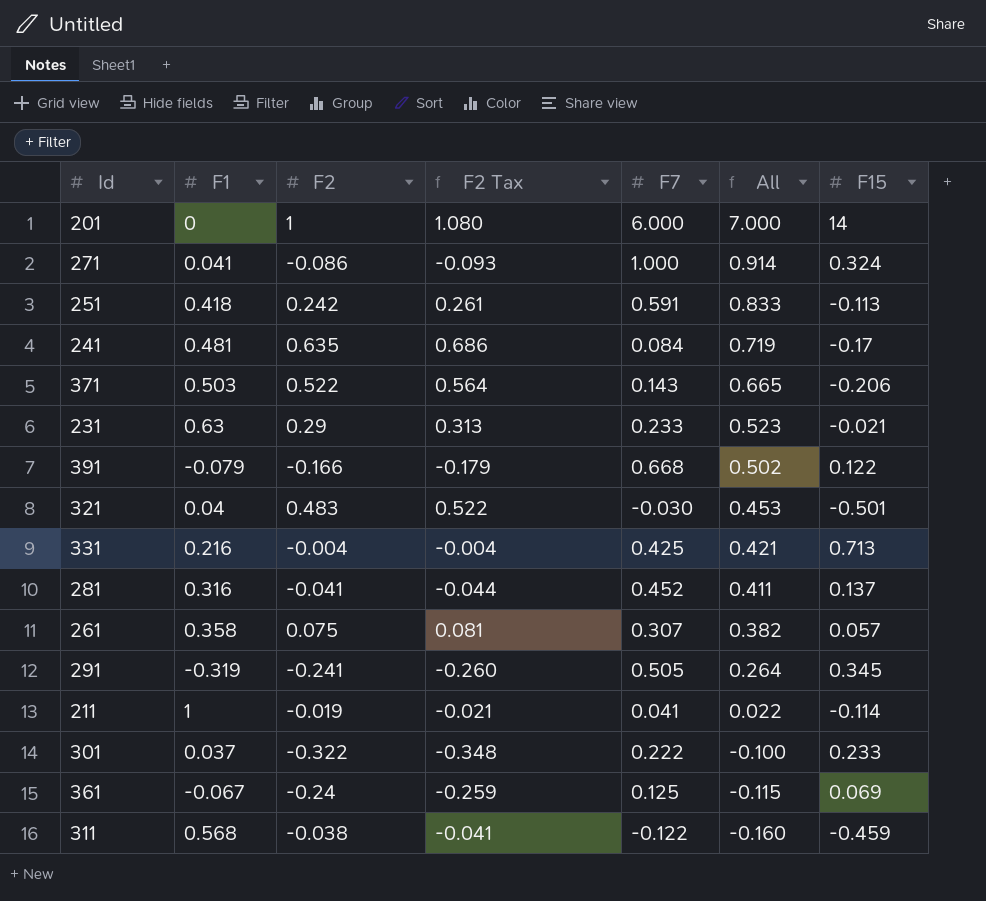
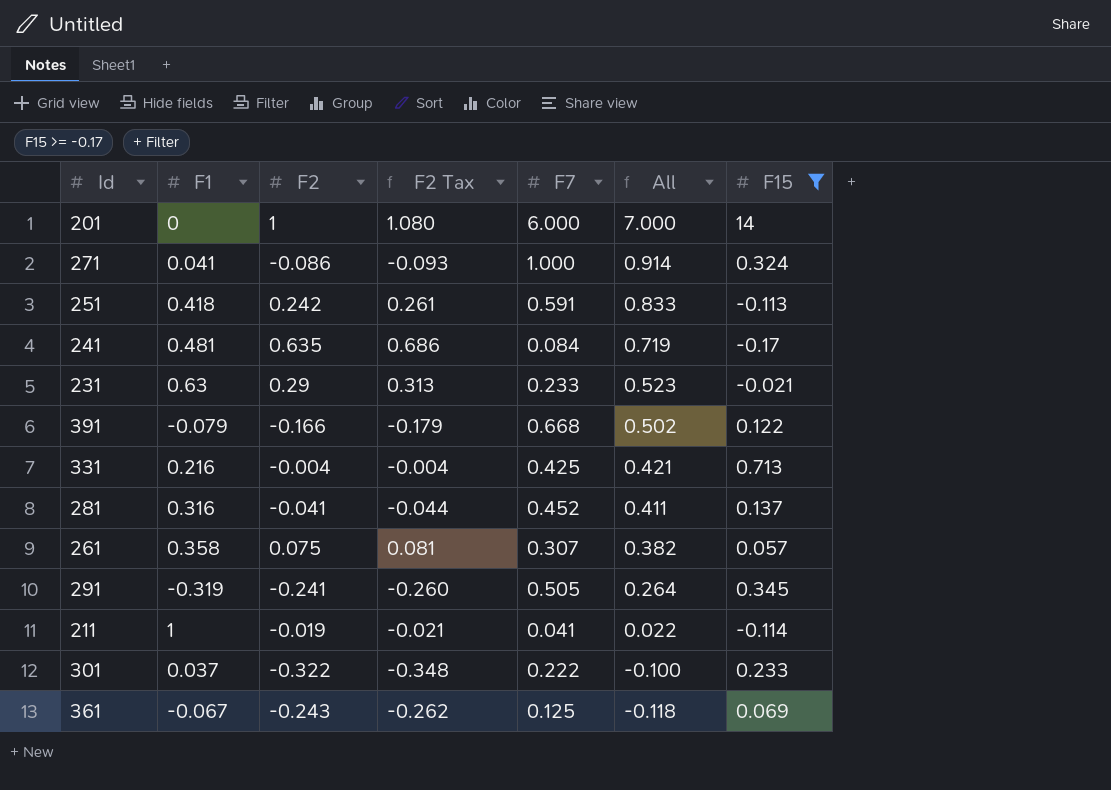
filter: none -> F15 >= -0.17
361 | F2: -0.24 -> -0.243
361 | F2 Tax: -0.259 -> -0.262
361 | All: -0.115 -> -0.118

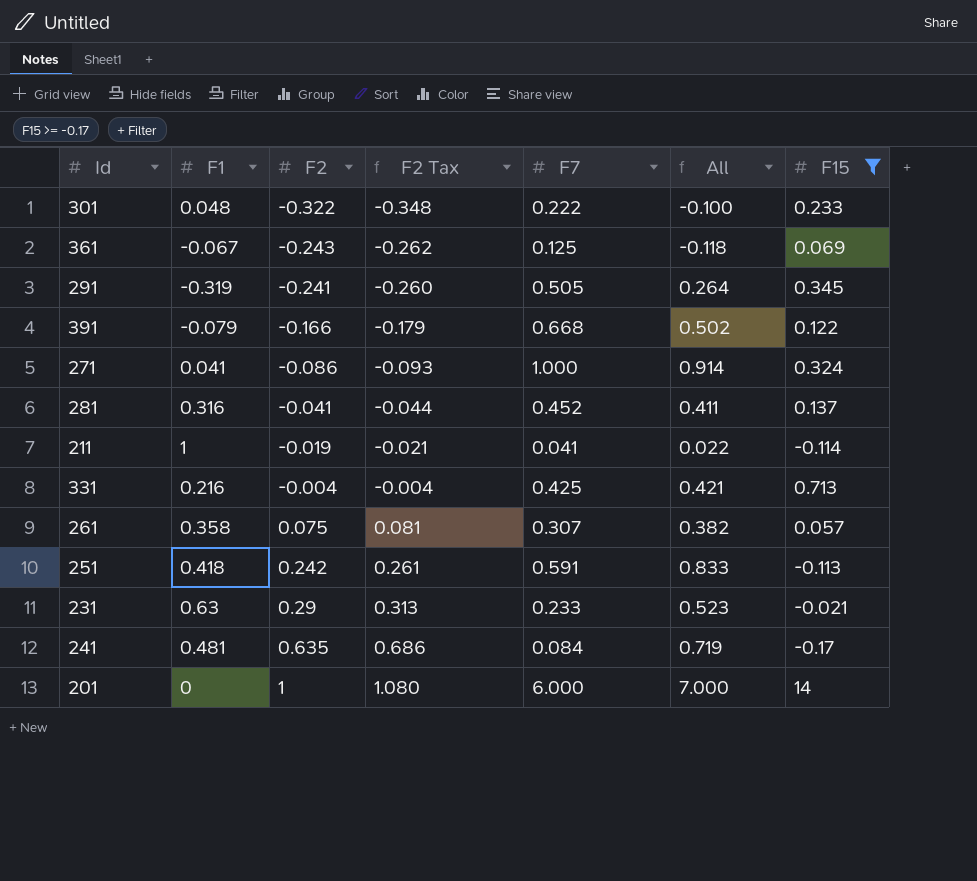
row order: All descending -> F2 ascending
301 | F1: 0.037 -> 0.048

